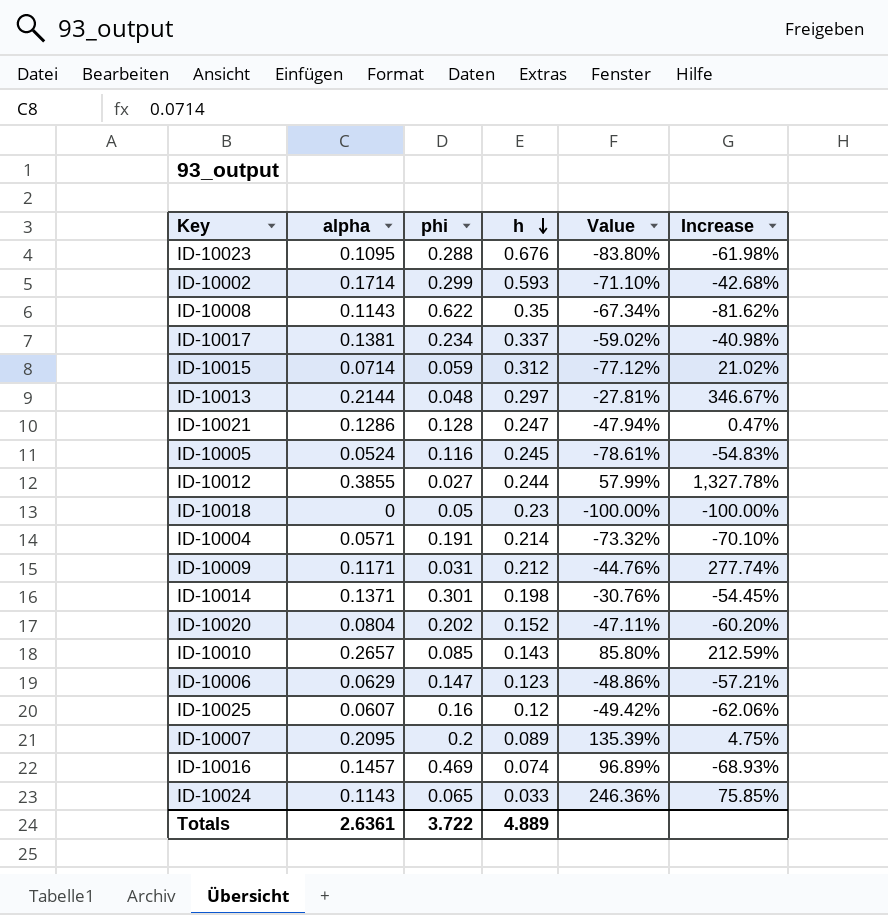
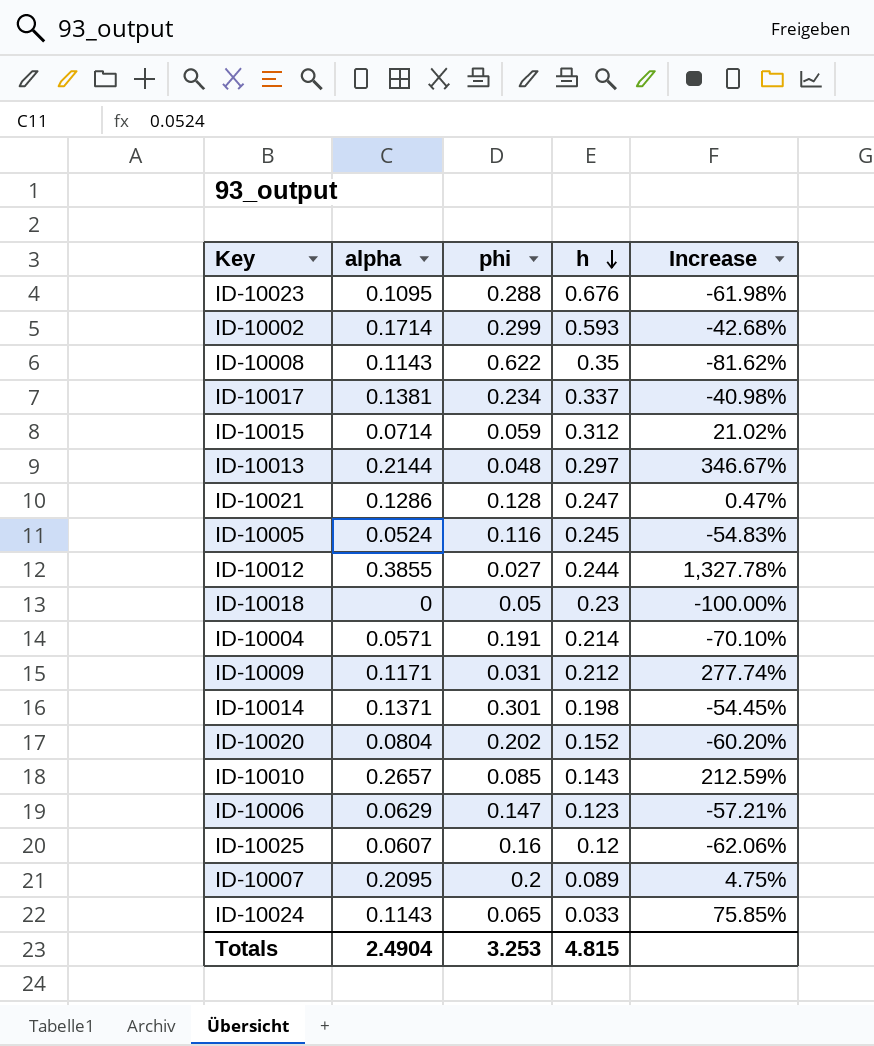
column Value | formula: ([alpha] - [h]) / [h] -> none
row ID-10016: 0.1457 | 0.469 | 0.074 | 96.89% | -68.93% -> none
Totals | alpha: 2.6361 -> 2.4904
Totals | phi: 3.722 -> 3.253
Totals | h: 4.889 -> 4.815

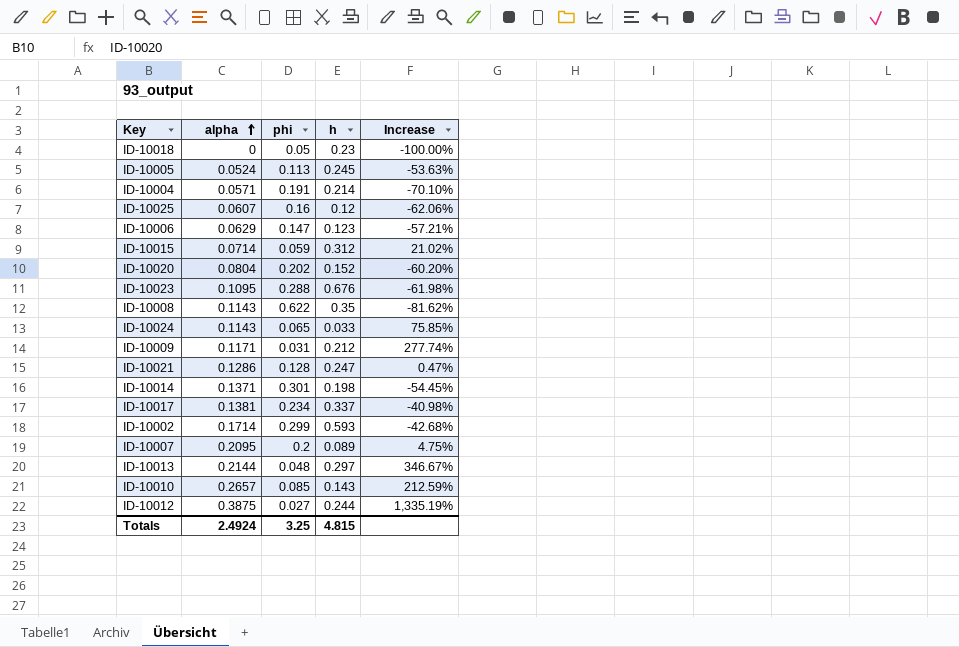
row order: h descending -> alpha ascending
ID-10005 | phi: 0.116 -> 0.113
ID-10005 | Increase: -54.83% -> -53.63%
ID-10012 | alpha: 0.3855 -> 0.3875
ID-10012 | Increase: 1,327.78% -> 1,335.19%
Totals | alpha: 2.4904 -> 2.4924
Totals | phi: 3.253 -> 3.25

